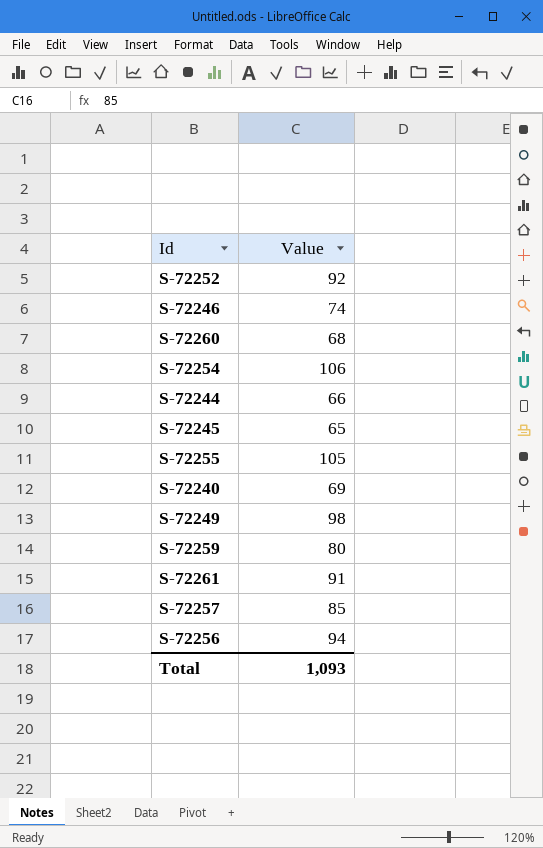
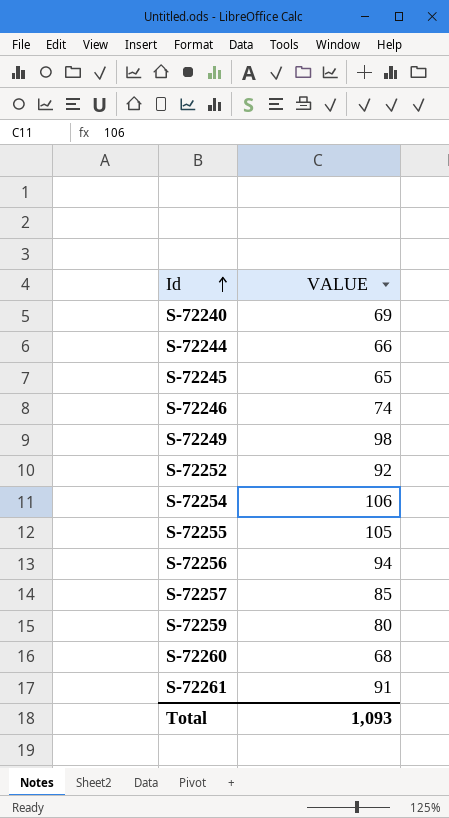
row order: none -> Id ascending
column name: Value -> VALUE

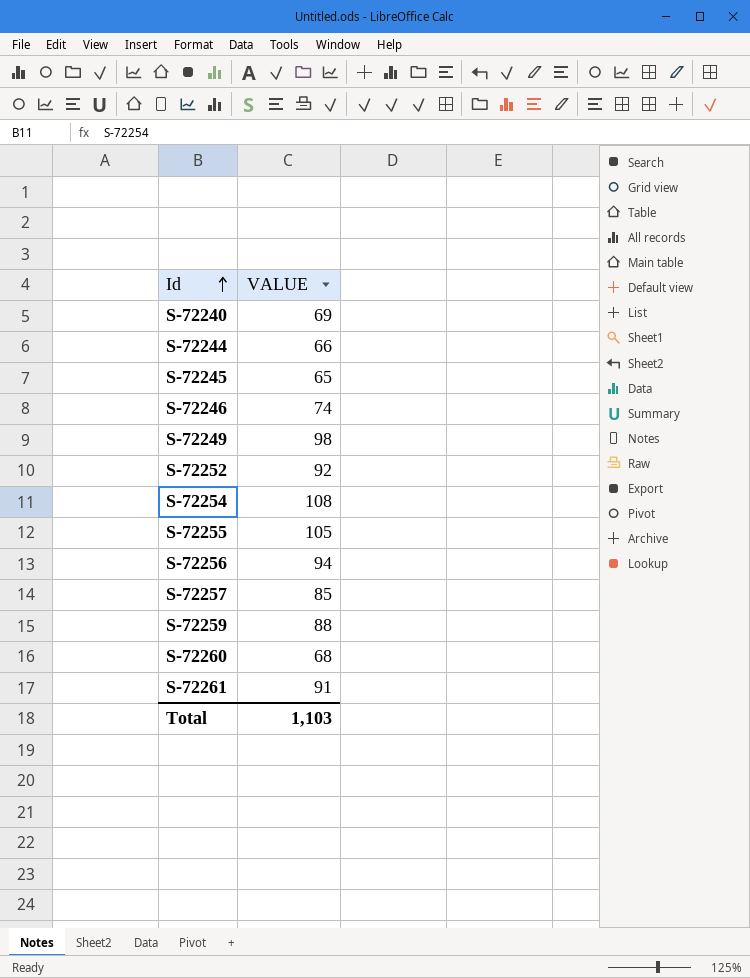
S-72254 | VALUE: 106 -> 108
S-72259 | VALUE: 80 -> 88
Total | VALUE: 1,093 -> 1,103

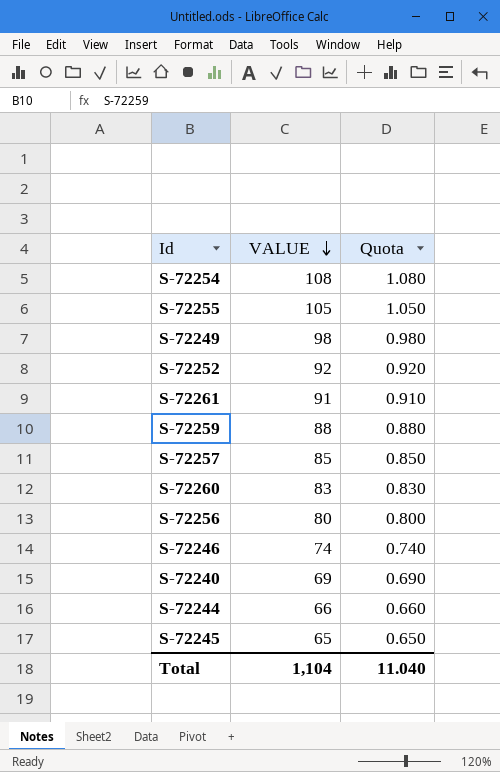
row order: Id ascending -> VALUE descending
column Quota | formula: none -> [VALUE] * 0.01
S-72260 | VALUE: 68 -> 83
S-72256 | VALUE: 94 -> 80
Total | VALUE: 1,103 -> 1,104

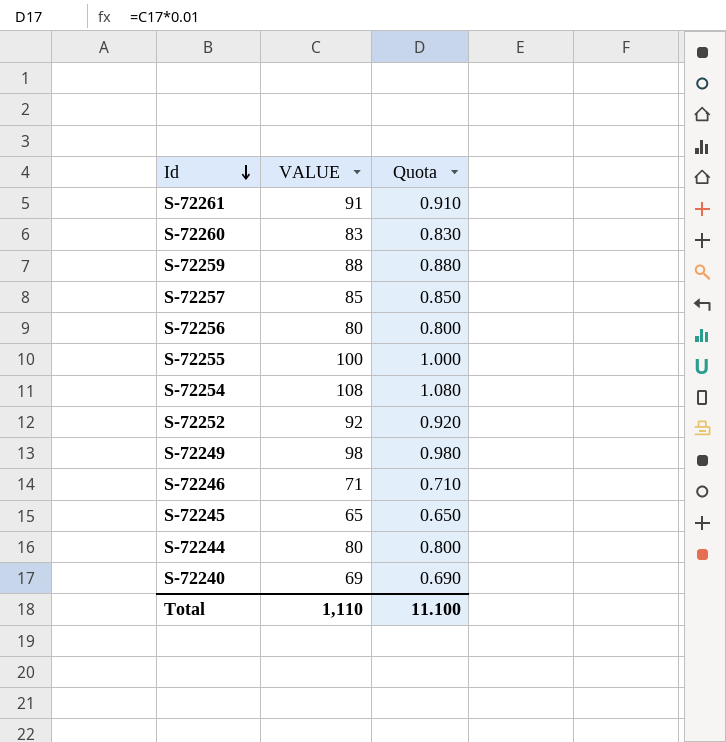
row order: VALUE descending -> Id descending
S-72255 | VALUE: 105 -> 100
S-72255 | Quota: 1.050 -> 1.000
S-72246 | VALUE: 74 -> 71
S-72246 | Quota: 0.740 -> 0.710
S-72244 | VALUE: 66 -> 80
S-72244 | Quota: 0.660 -> 0.800
Total | VALUE: 1,104 -> 1,110
Total | Quota: 11.040 -> 11.100

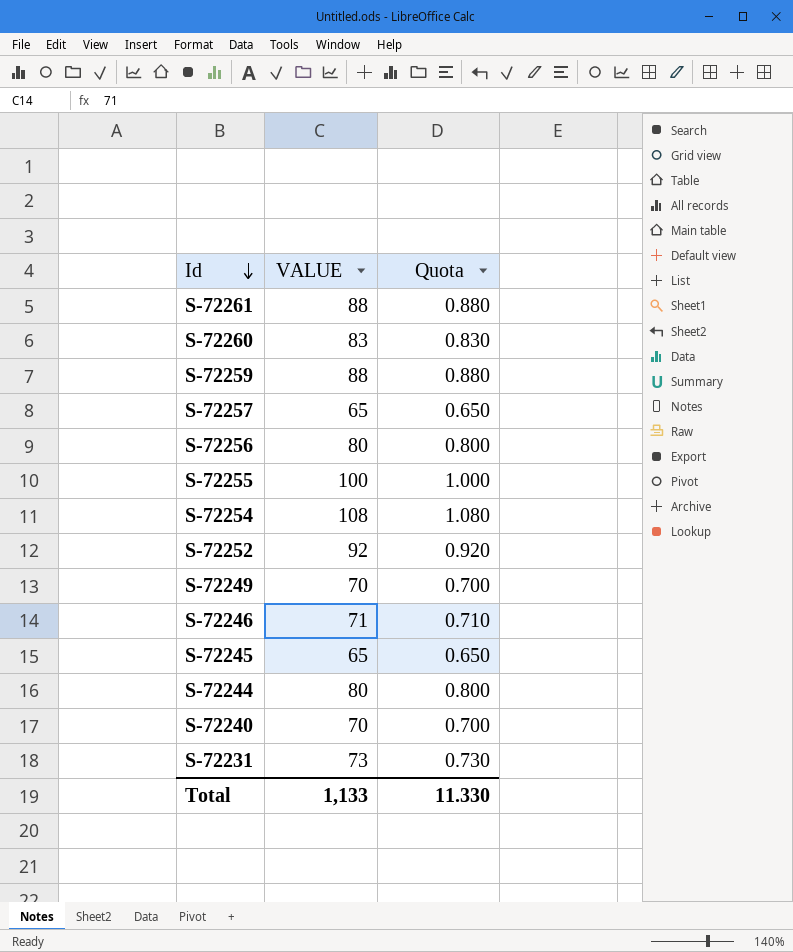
S-72261 | VALUE: 91 -> 88
S-72261 | Quota: 0.910 -> 0.880
S-72257 | VALUE: 85 -> 65
S-72257 | Quota: 0.850 -> 0.650
S-72249 | VALUE: 98 -> 70
S-72249 | Quota: 0.980 -> 0.700
S-72240 | VALUE: 69 -> 70
S-72240 | Quota: 0.690 -> 0.700
row S-72231: none -> 73 | 0.730
Total | VALUE: 1,110 -> 1,133
Total | Quota: 11.100 -> 11.330

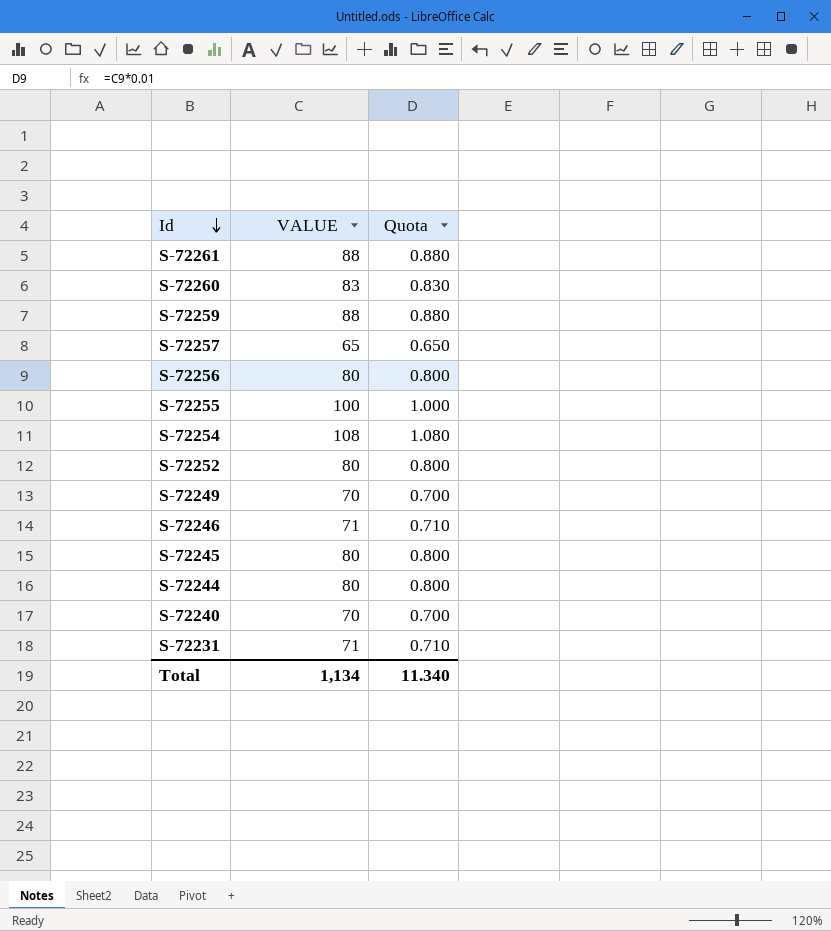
S-72252 | VALUE: 92 -> 80
S-72252 | Quota: 0.920 -> 0.800
S-72245 | VALUE: 65 -> 80
S-72245 | Quota: 0.650 -> 0.800
S-72231 | VALUE: 73 -> 71
S-72231 | Quota: 0.730 -> 0.710
Total | VALUE: 1,133 -> 1,134
Total | Quota: 11.330 -> 11.340

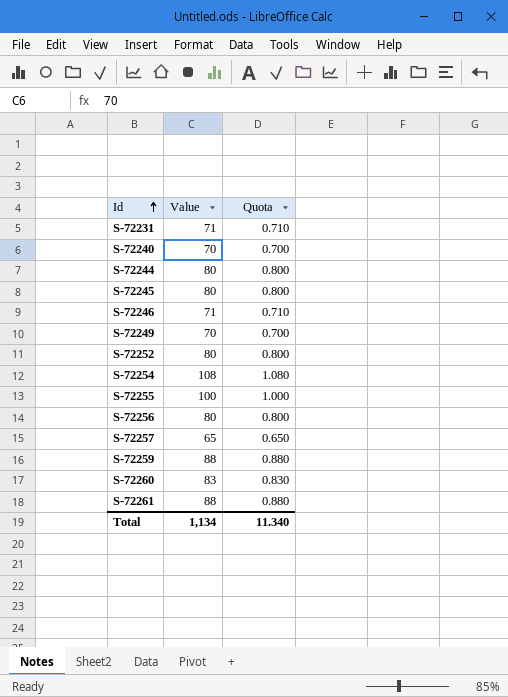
row order: Id descending -> Id ascending
column name: VALUE -> Value

